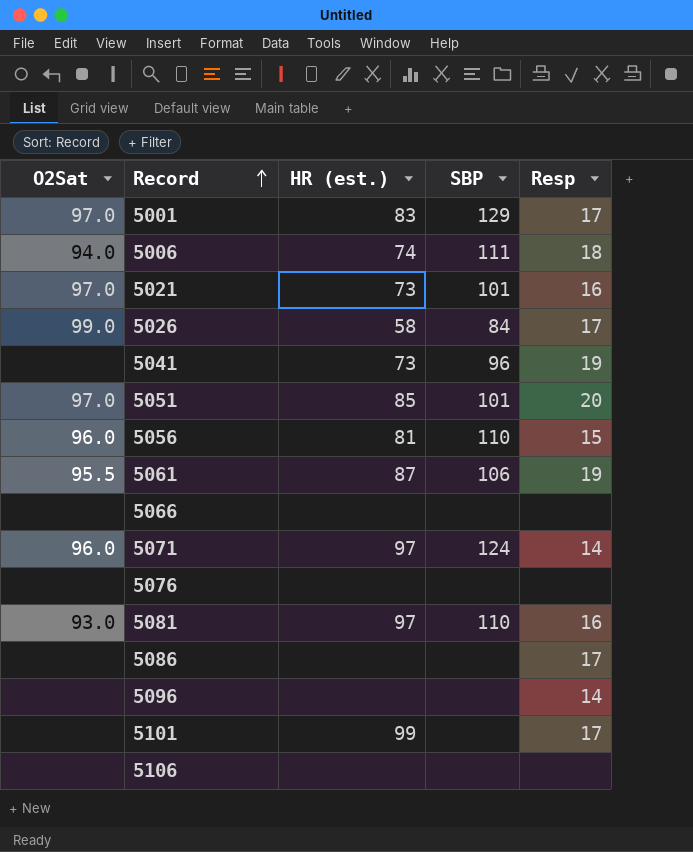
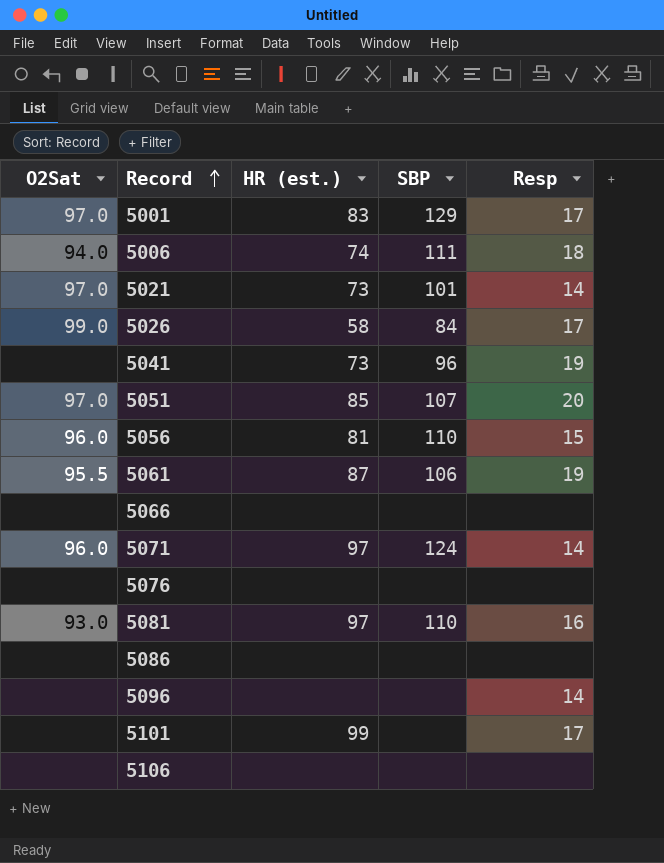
5021 | Resp: 16 -> 14
5051 | SBP: 101 -> 107
5086 | Resp: 17 -> none

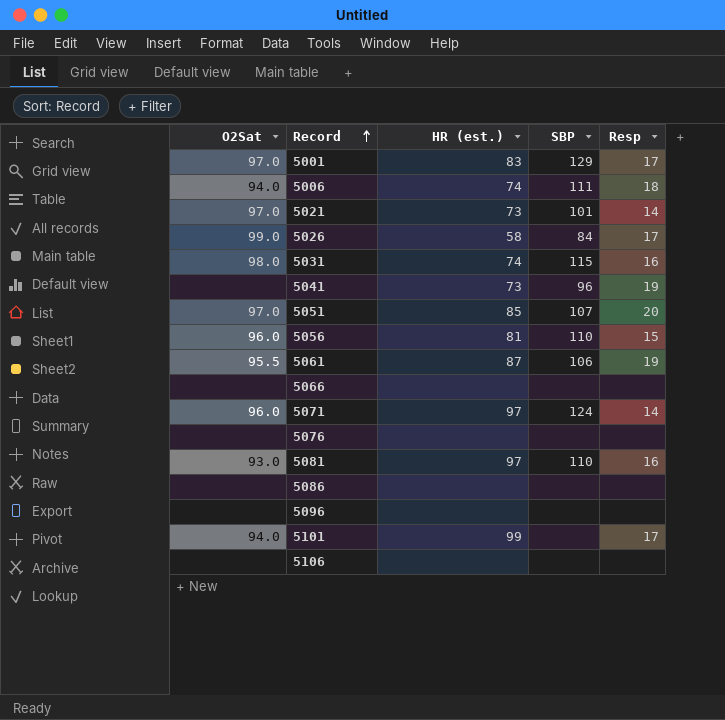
row 5031: none -> 98.0 | 74 | 115 | 16
5096 | Resp: 14 -> none
5101 | O2Sat: none -> 94.0

